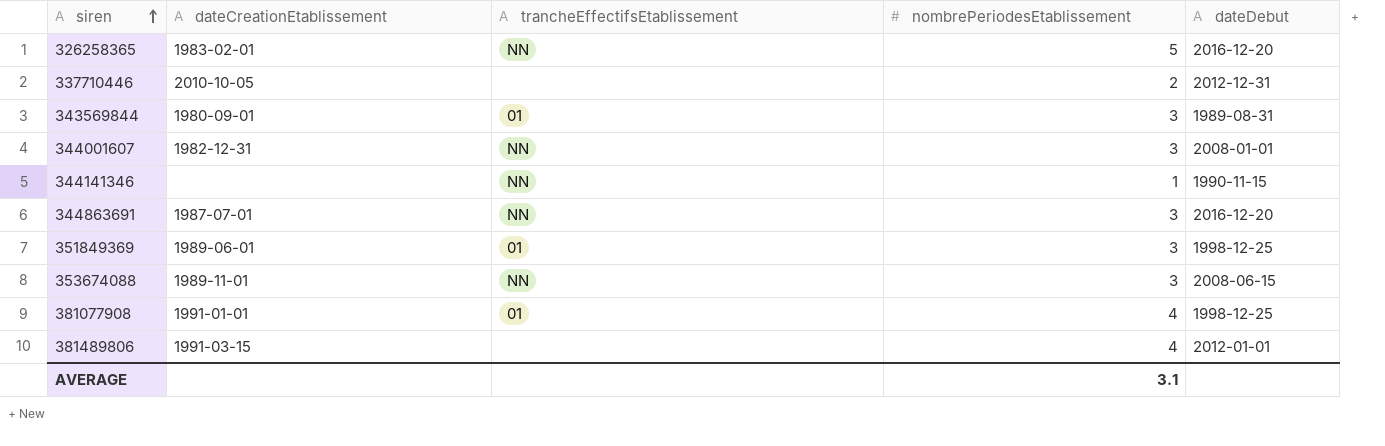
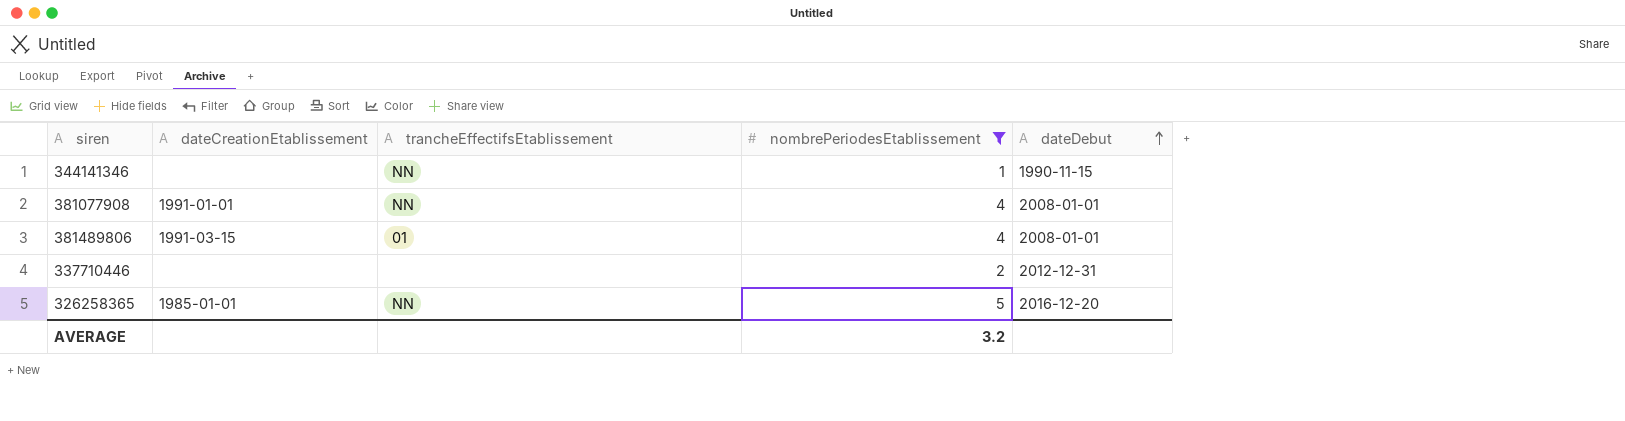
filter: none -> nombrePeriodesEtablissement != 3
row order: siren ascending -> dateDebut ascending
381077908 | trancheEffectifsEtablissement: 01 -> NN
381077908 | dateDebut: 1998-12-25 -> 2008-01-01
381489806 | trancheEffectifsEtablissement: none -> 01
381489806 | dateDebut: 2012-01-01 -> 2008-01-01
337710446 | dateCreationEtablissement: 2010-10-05 -> none
326258365 | dateCreationEtablissement: 1983-02-01 -> 1985-01-01
AVERAGE | nombrePeriodesEtablissement: 3.1 -> 3.2

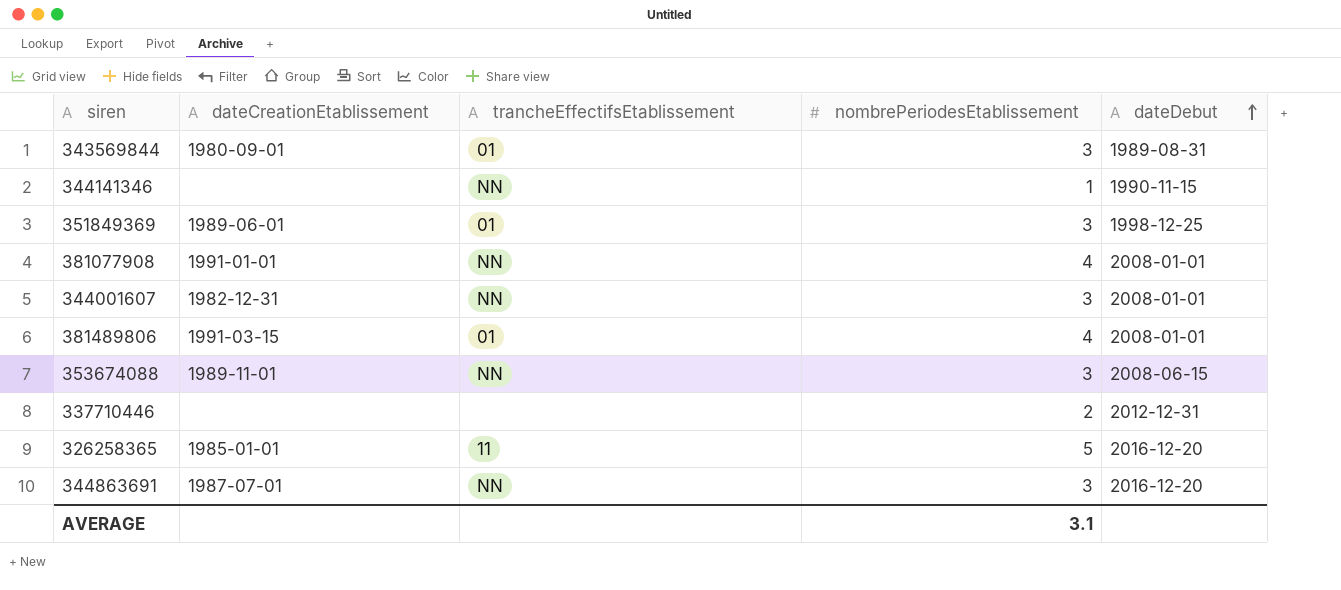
filter: nombrePeriodesEtablissement != 3 -> none
326258365 | trancheEffectifsEtablissement: NN -> 11
AVERAGE | nombrePeriodesEtablissement: 3.2 -> 3.1

